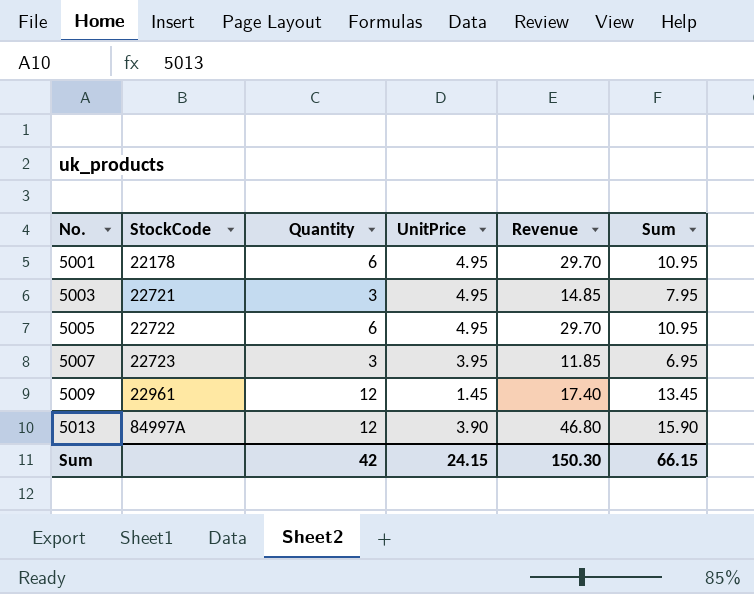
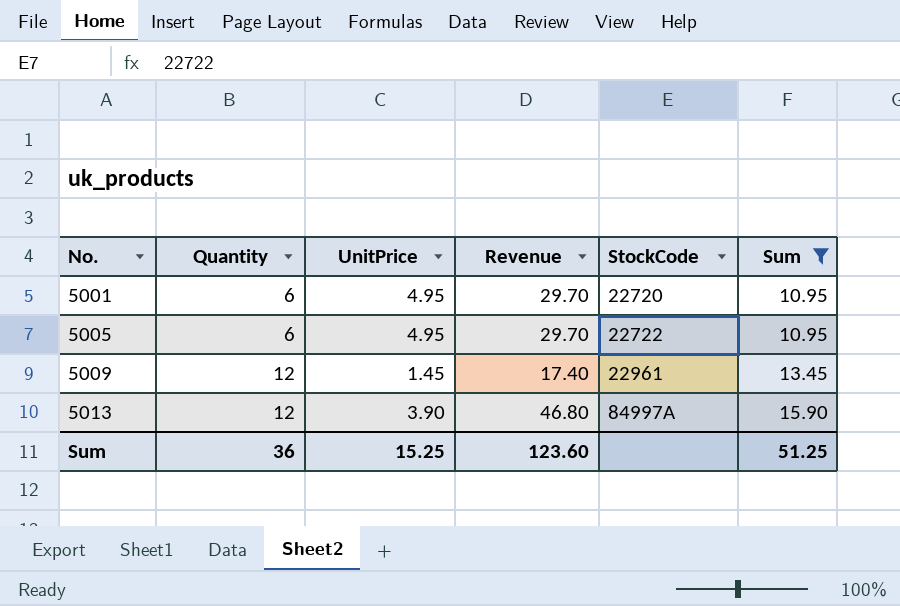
filter: none -> Sum >= 10.95
column StockCode | position: 2 -> 5
5001 | StockCode: 22178 -> 22720
Sum | Quantity: 42 -> 36
Sum | UnitPrice: 24.15 -> 15.25
Sum | Revenue: 150.30 -> 123.60
Sum | Sum: 66.15 -> 51.25

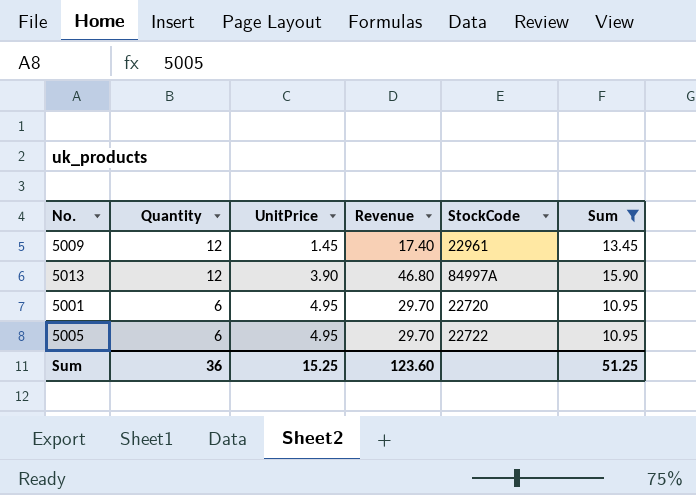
row order: No. ascending -> Quantity descending

